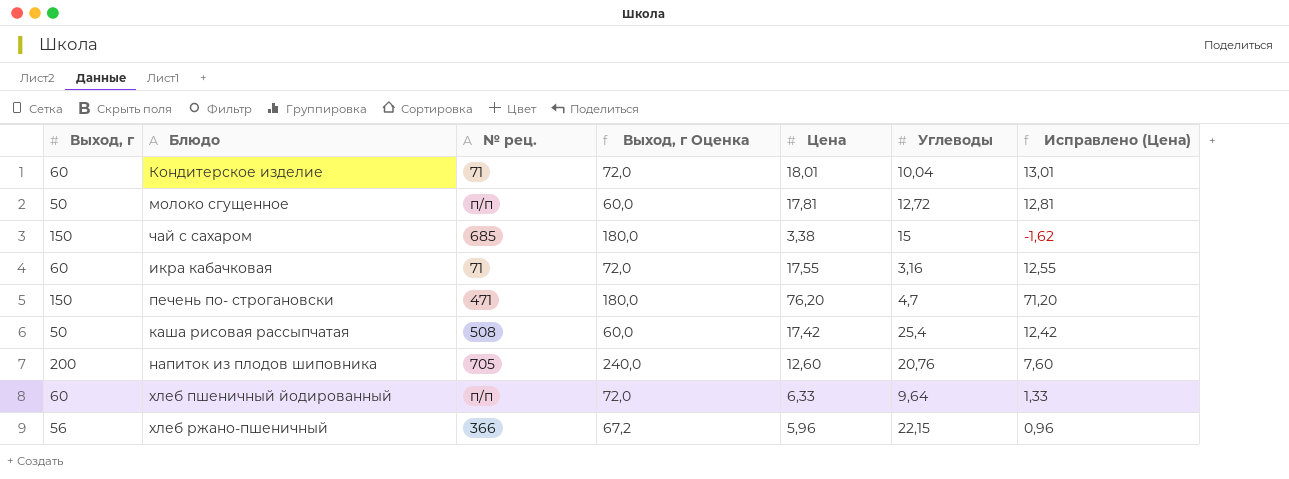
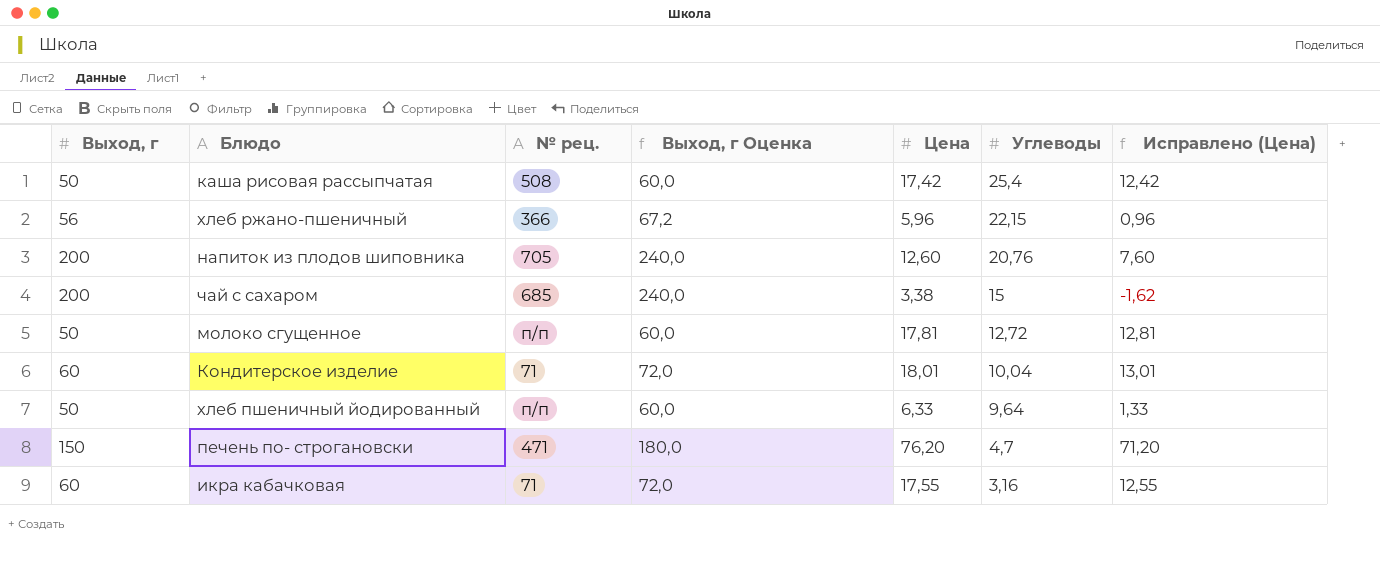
row order: none -> Углеводы descending
чай с сахаром | Выход, г: 150 -> 200
чай с сахаром | Выход, г Оценка: 180,0 -> 240,0
хлеб пшеничный йодированный | Выход, г: 60 -> 50
хлеб пшеничный йодированный | Выход, г Оценка: 72,0 -> 60,0

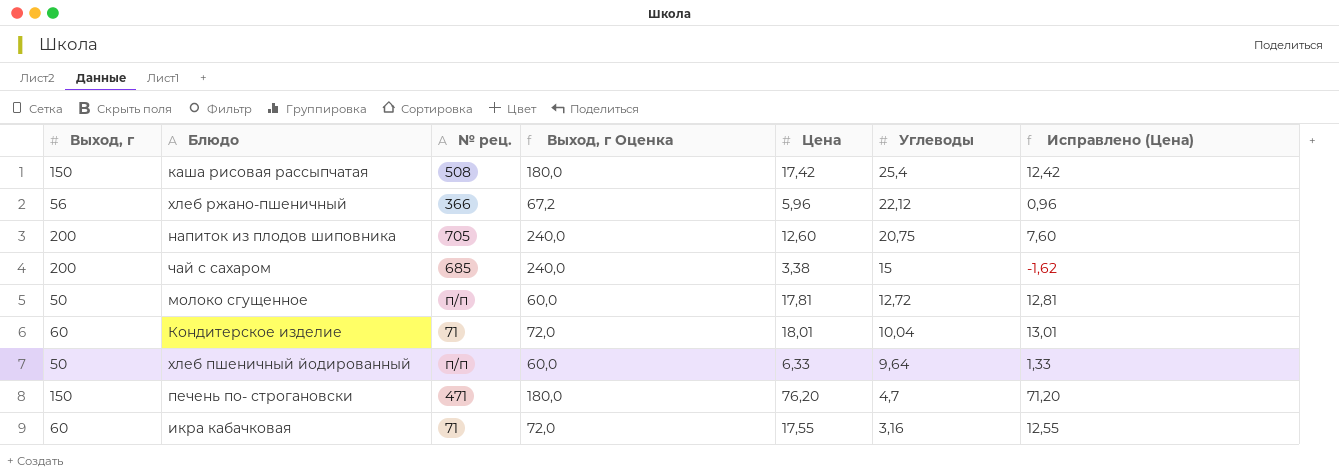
каша рисовая рассыпчатая | Выход, г: 50 -> 150
каша рисовая рассыпчатая | Выход, г Оценка: 60,0 -> 180,0
хлеб ржано-пшеничный | Углеводы: 22,15 -> 22,12
напиток из плодов шиповника | Углеводы: 20,76 -> 20,75

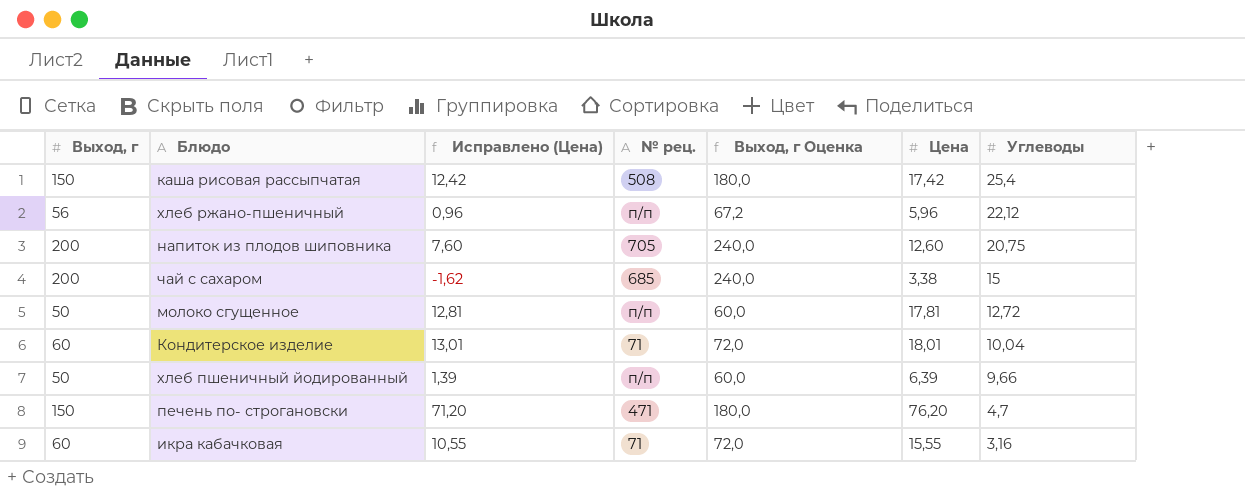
column Исправлено (Цена) | position: 7 -> 3
хлеб ржано-пшеничный | № рец.: 366 -> п/п
хлеб пшеничный йодированный | Исправлено (Цена): 1,33 -> 1,39
хлеб пшеничный йодированный | Цена: 6,33 -> 6,39
хлеб пшеничный йодированный | Углеводы: 9,64 -> 9,66
икра кабачковая | Исправлено (Цена): 12,55 -> 10,55
икра кабачковая | Цена: 17,55 -> 15,55

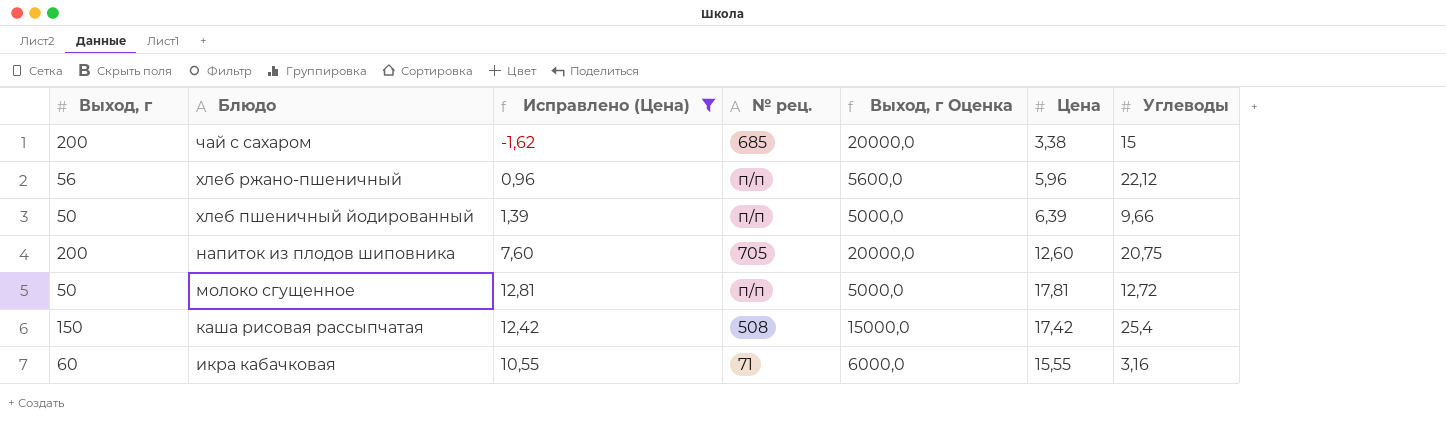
filter: none -> Исправлено (Цена) <= 12,81
row order: Углеводы descending -> Блюдо descending
column Выход, г Оценка | formula: [Выход, г] * 1,2 -> [Выход, г] * 100

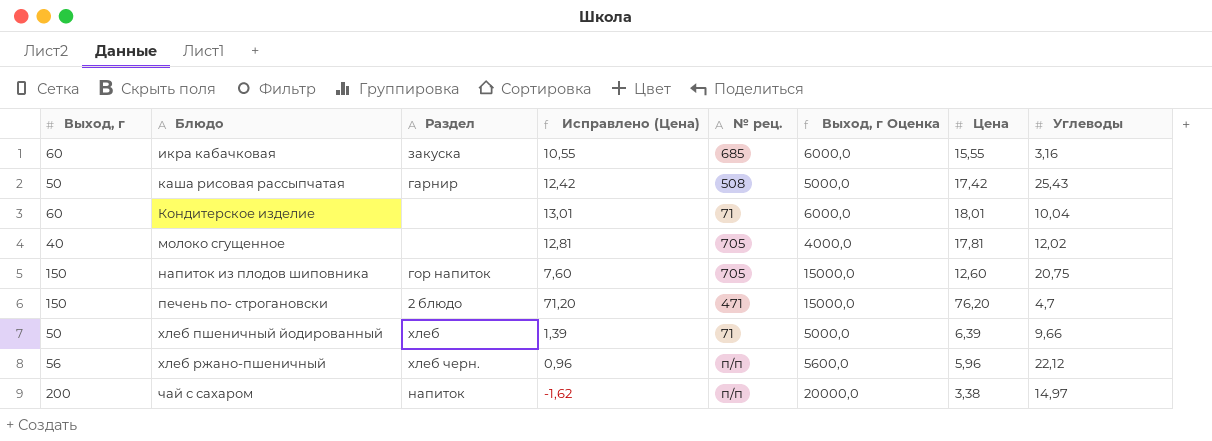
filter: Исправлено (Цена) <= 12,81 -> none
row order: Блюдо descending -> Блюдо ascending
column Раздел | position: none -> 3
икра кабачковая | № рец.: 71 -> 685
каша рисовая рассыпчатая | Выход, г: 150 -> 50
каша рисовая рассыпчатая | Выход, г Оценка: 15000,0 -> 5000,0
каша рисовая рассыпчатая | Углеводы: 25,4 -> 25,43
молоко сгущенное | Выход, г: 50 -> 40
молоко сгущенное | № рец.: п/п -> 705
молоко сгущенное | Выход, г Оценка: 5000,0 -> 4000,0
молоко сгущенное | Углеводы: 12,72 -> 12,02
напиток из плодов шиповника | Выход, г: 200 -> 150
напиток из плодов шиповника | Выход, г Оценка: 20000,0 -> 15000,0
хлеб пшеничный йодированный | № рец.: п/п -> 71
чай с сахаром | № рец.: 685 -> п/п
чай с сахаром | Углеводы: 15 -> 14,97

